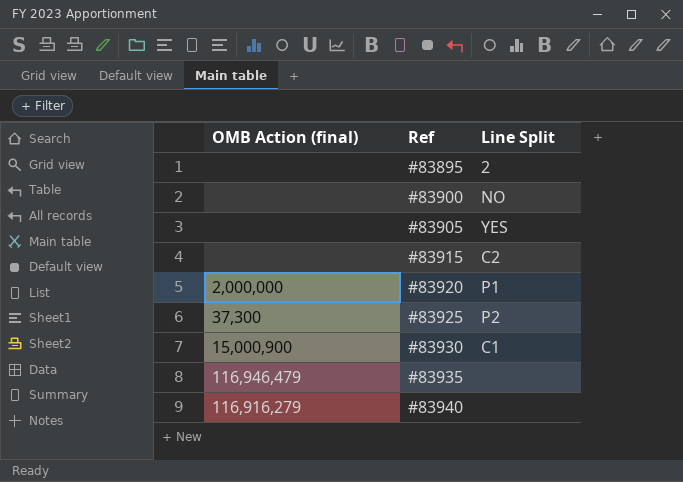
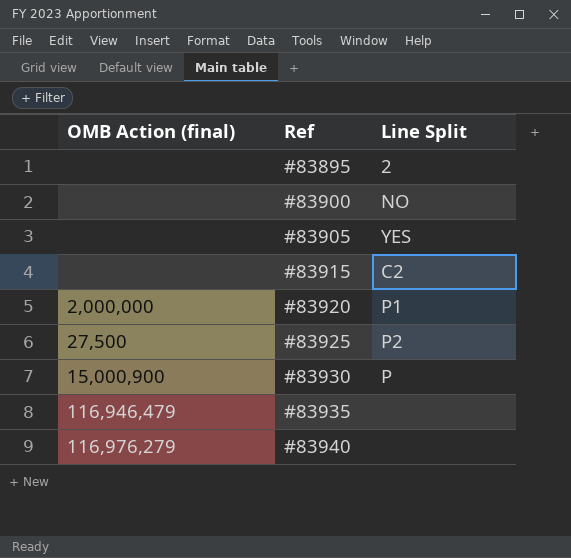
#83925 | OMB Action (final): 37,300 -> 27,500
#83930 | Line Split: C1 -> P
#83940 | OMB Action (final): 116,916,279 -> 116,976,279

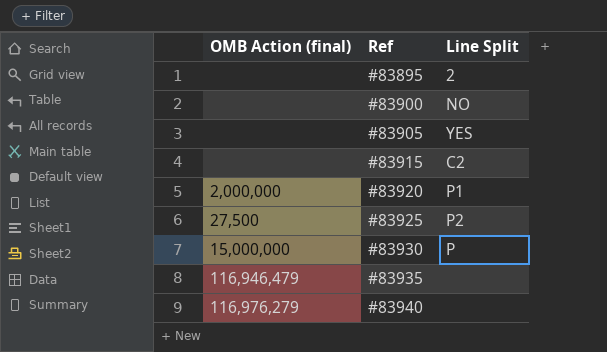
#83930 | OMB Action (final): 15,000,900 -> 15,000,000

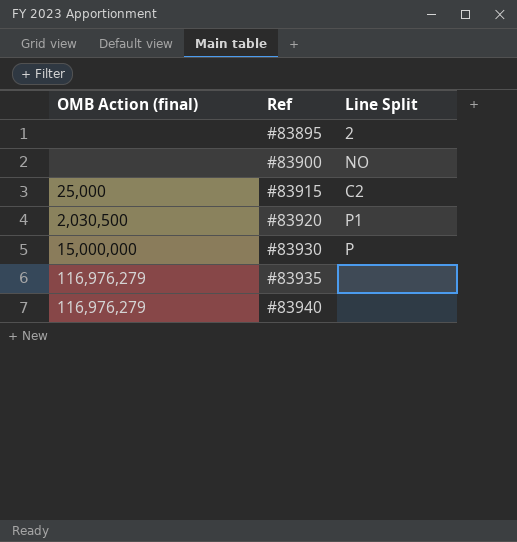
row #83905: none | YES -> none
row #83925: 27,500 | P2 -> none
#83915 | OMB Action (final): none -> 25,000
#83920 | OMB Action (final): 2,000,000 -> 2,030,500
#83935 | OMB Action (final): 116,946,479 -> 116,976,279

